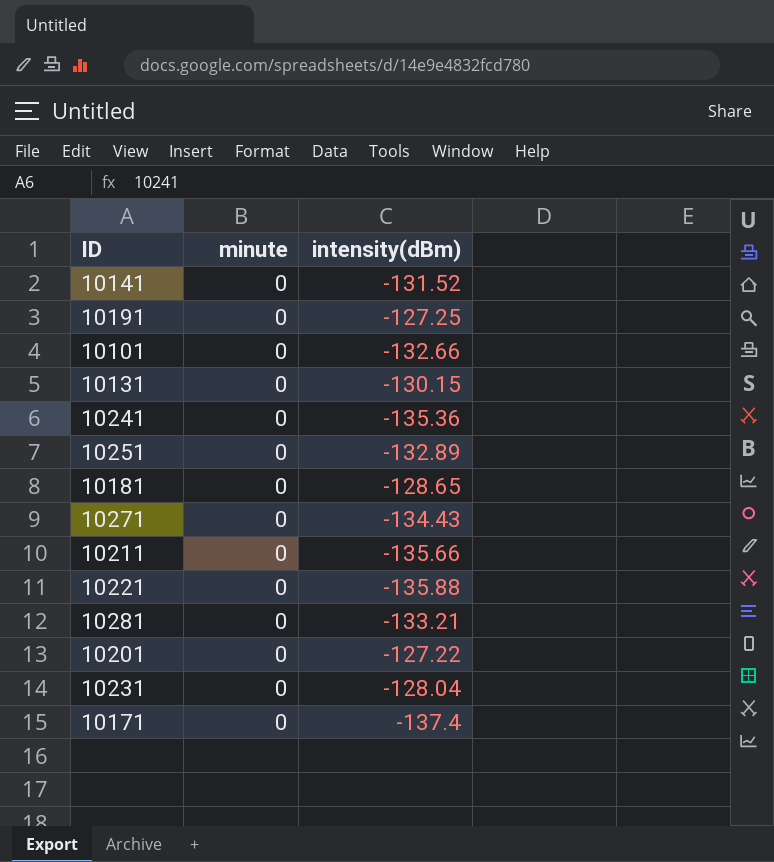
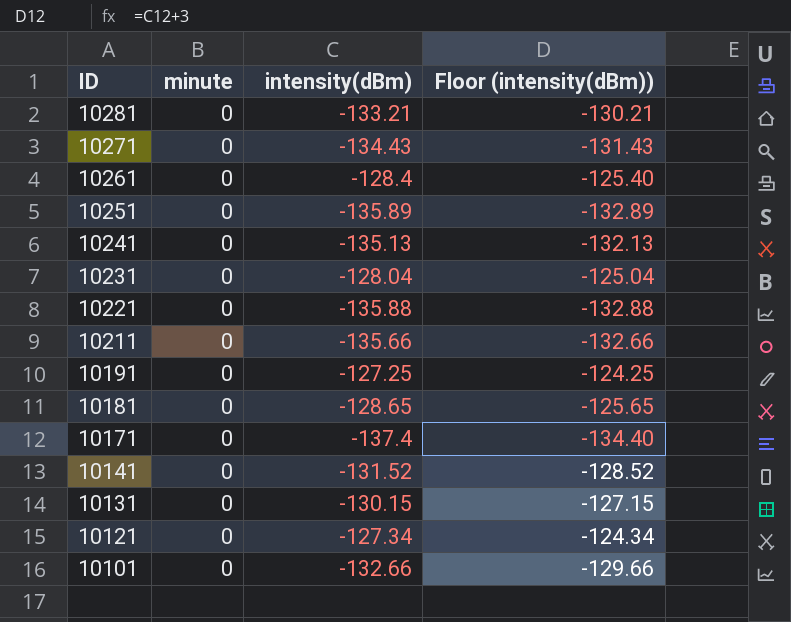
row order: none -> ID descending
column Floor (intensity(dBm)) | formula: none -> [intensity(dBm)] + 3
row 10201: 0 | -127.22 -> none
row 10261: none -> 0 | -128.4 | -125.40
10251 | intensity(dBm): -132.89 -> -135.89
10241 | intensity(dBm): -135.36 -> -135.13
row 10121: none -> 0 | -127.34 | -124.34

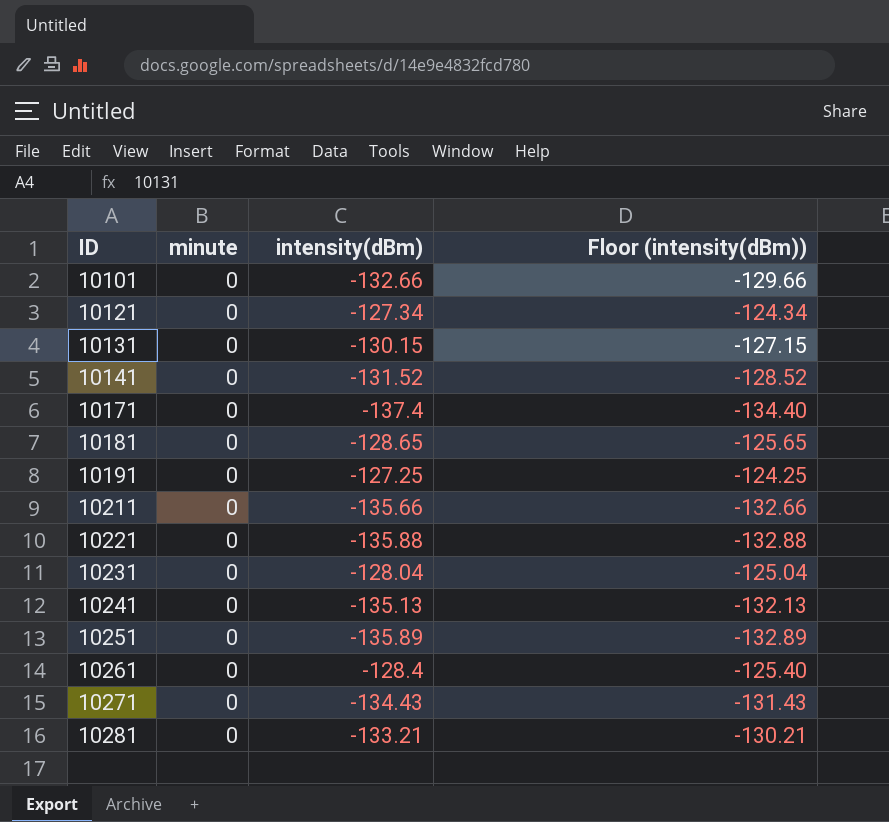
row order: ID descending -> ID ascending

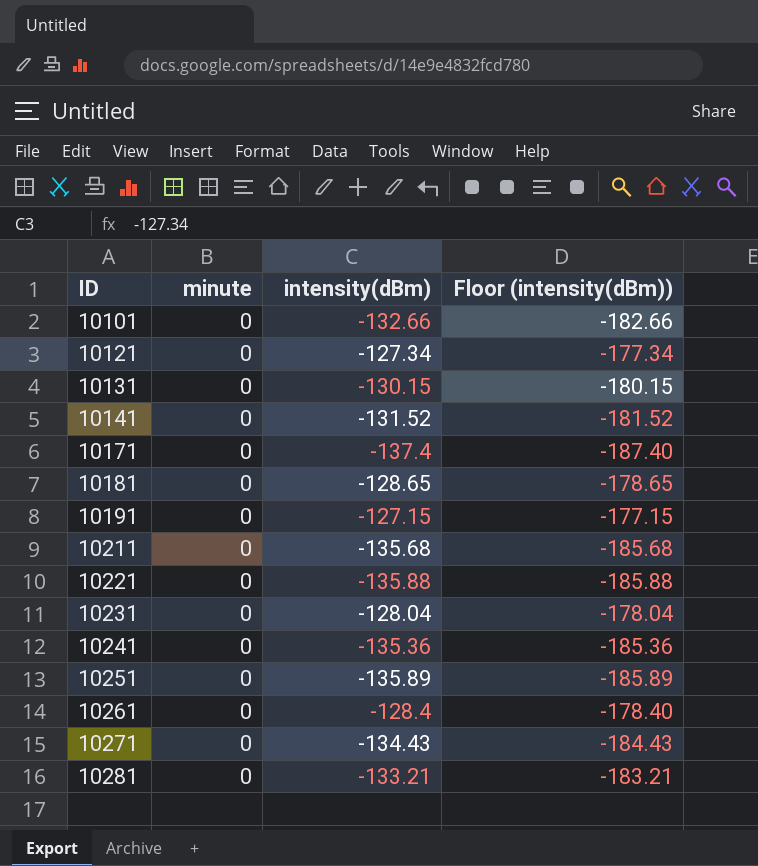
column Floor (intensity(dBm)) | formula: [intensity(dBm)] + 3 -> [intensity(dBm)] - 50
10191 | intensity(dBm): -127.25 -> -127.15
10211 | intensity(dBm): -135.66 -> -135.68
10241 | intensity(dBm): -135.13 -> -135.36

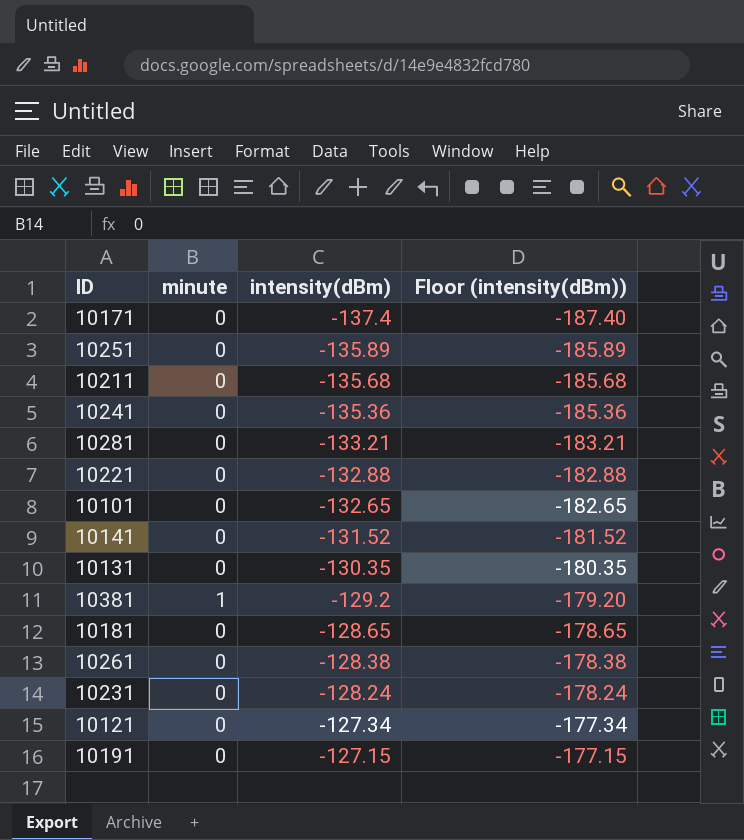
row order: ID ascending -> intensity(dBm) ascending
row 10271: 0 | -134.43 | -184.43 -> none
10221 | intensity(dBm): -135.88 -> -132.88
10221 | Floor (intensity(dBm)): -185.88 -> -182.88
10101 | intensity(dBm): -132.66 -> -132.65
10101 | Floor (intensity(dBm)): -182.66 -> -182.65
10131 | intensity(dBm): -130.15 -> -130.35
10131 | Floor (intensity(dBm)): -180.15 -> -180.35
row 10381: none -> 1 | -129.2 | -179.20
10261 | intensity(dBm): -128.4 -> -128.38
10261 | Floor (intensity(dBm)): -178.40 -> -178.38
10231 | intensity(dBm): -128.04 -> -128.24
10231 | Floor (intensity(dBm)): -178.04 -> -178.24

